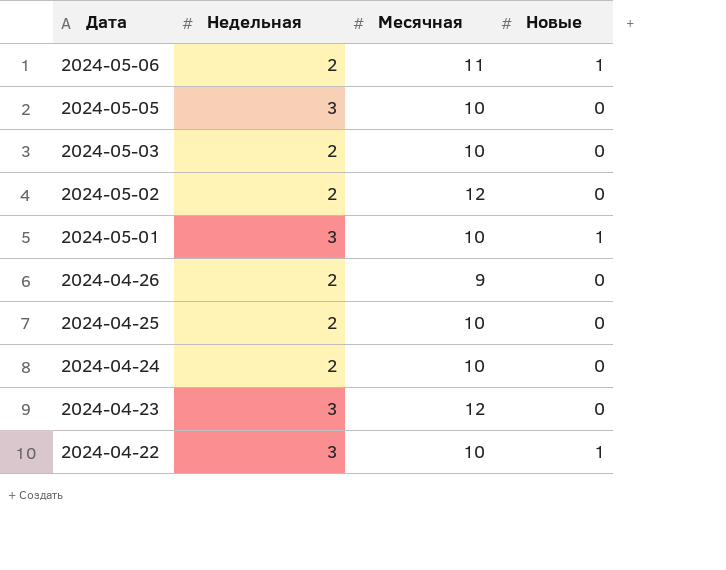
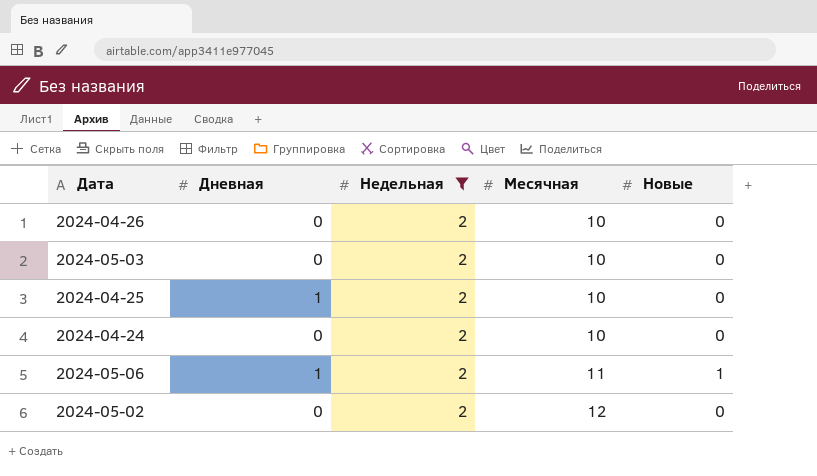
filter: none -> Недельная = 2
row order: Дата descending -> Месячная ascending
column Дневная | position: none -> 2
2024-04-26 | Месячная: 9 -> 10

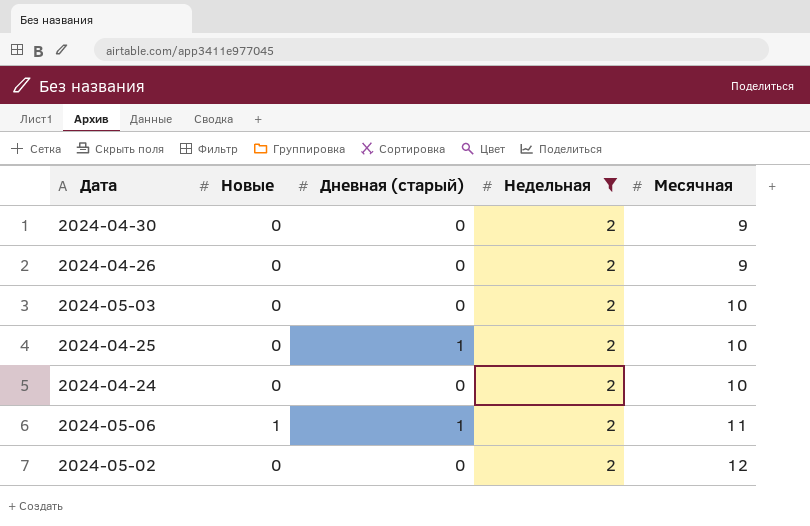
column Новые | position: 5 -> 2
column name: Дневная -> Дневная (старый)
row 2024-04-30: none -> 0 | 0 | 2 | 9
2024-04-26 | Месячная: 10 -> 9

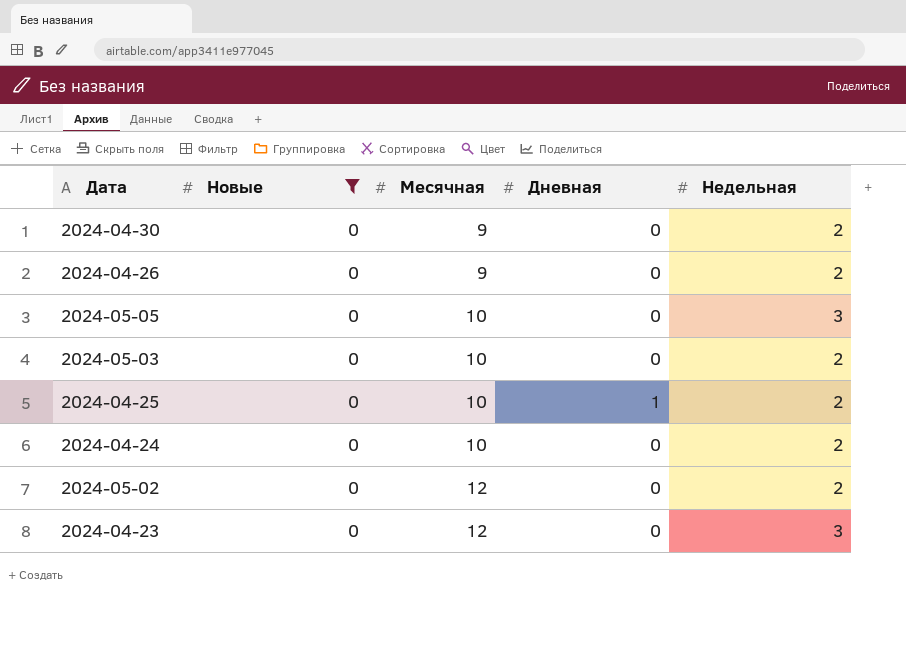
filter: Недельная = 2 -> Новые = 0
column Месячная | position: 5 -> 3
column name: Дневная (старый) -> Дневная

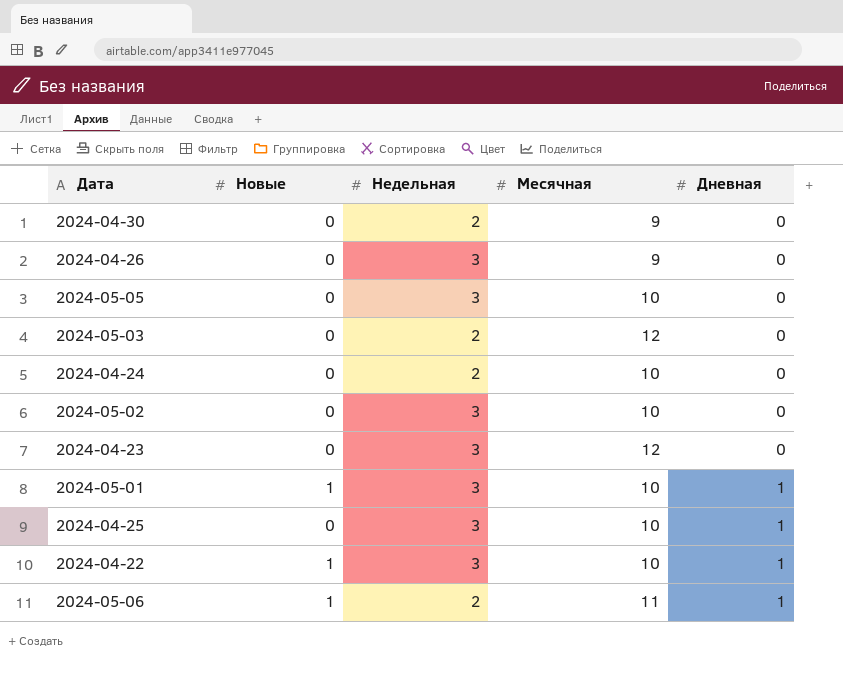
filter: Новые = 0 -> none
row order: Месячная ascending -> Дневная ascending
column Недельная | position: 5 -> 3
2024-04-26 | Недельная: 2 -> 3
2024-05-03 | Месячная: 10 -> 12
2024-05-02 | Недельная: 2 -> 3
2024-05-02 | Месячная: 12 -> 10
2024-04-25 | Недельная: 2 -> 3

